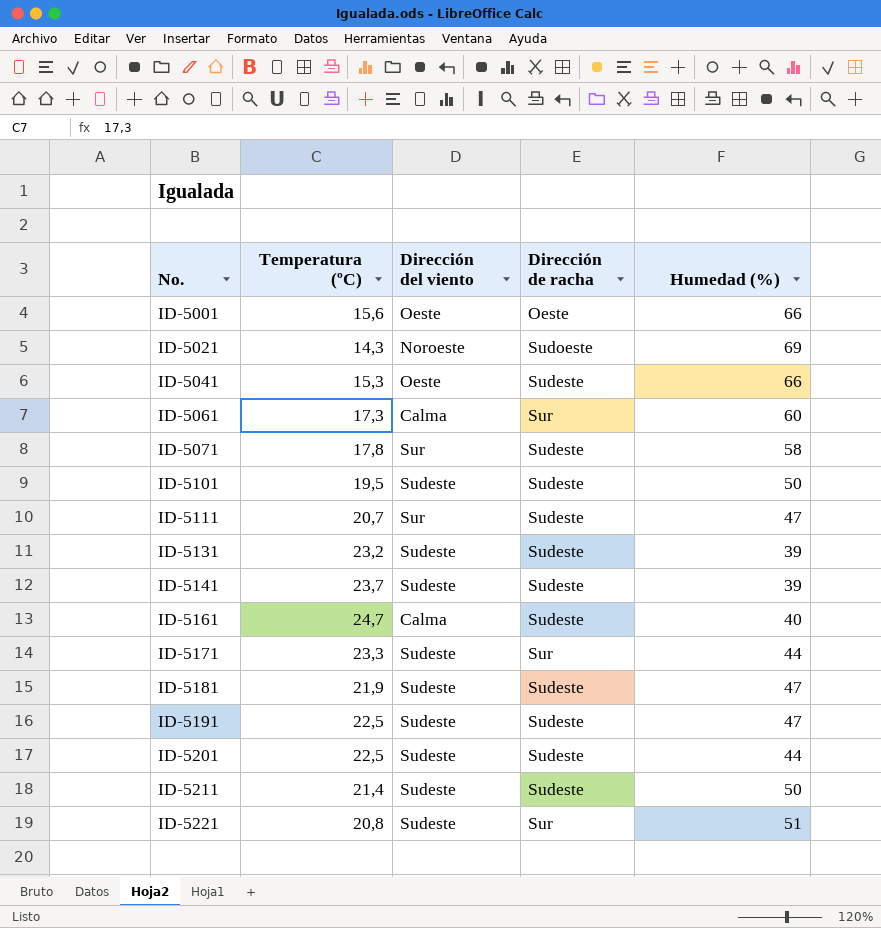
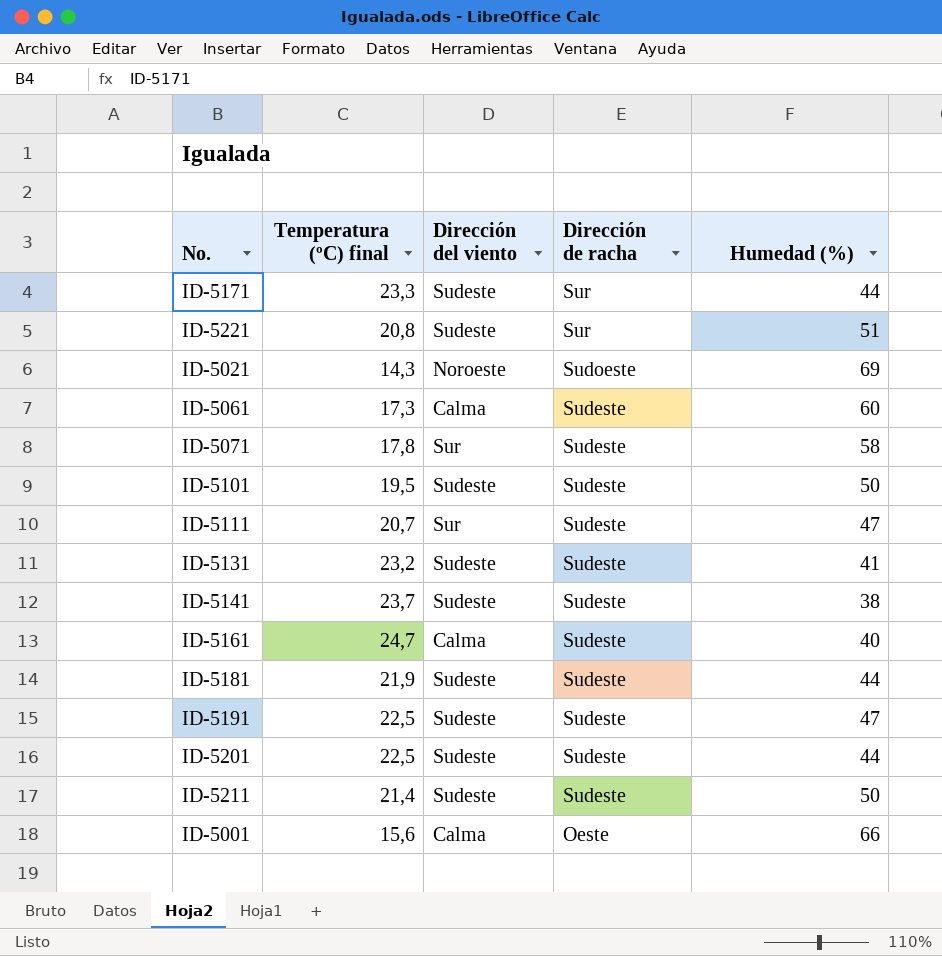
row order: No. ascending -> Dirección de racha descending
column name: Temperatura (ºC) -> Temperatura (ºC) final
row ID-5041: 15,3 | Oeste | Sudeste | 66 -> none
ID-5061 | Dirección de racha: Sur -> Sudeste
ID-5131 | Humedad (%): 39 -> 41
ID-5141 | Humedad (%): 39 -> 38
ID-5181 | Humedad (%): 47 -> 44
ID-5001 | Dirección del viento: Oeste -> Calma

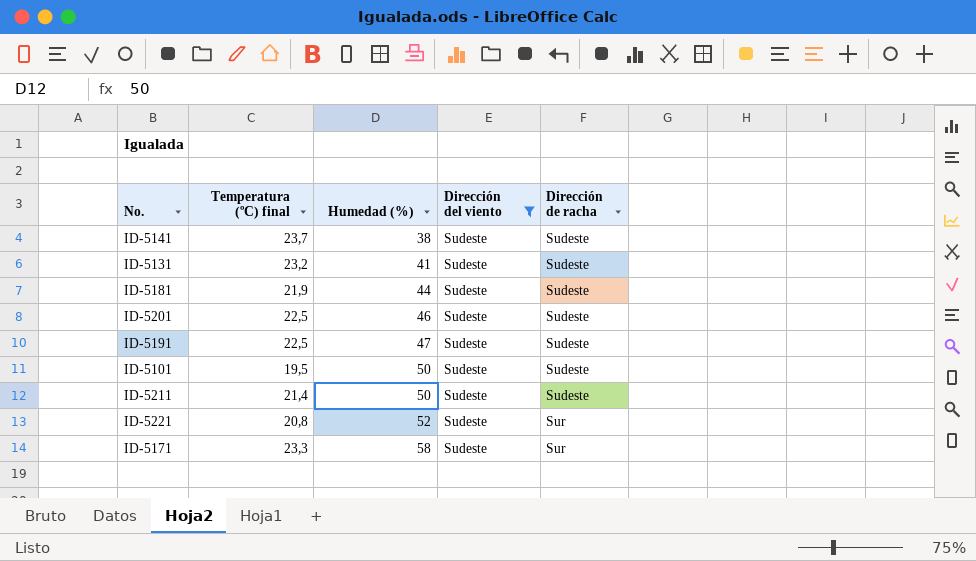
filter: none -> Dirección del viento = Sudeste
row order: Dirección de racha descending -> Humedad (%) ascending
column Humedad (%) | position: 5 -> 3
ID-5201 | Humedad (%): 44 -> 46
ID-5221 | Humedad (%): 51 -> 52
ID-5171 | Humedad (%): 44 -> 58

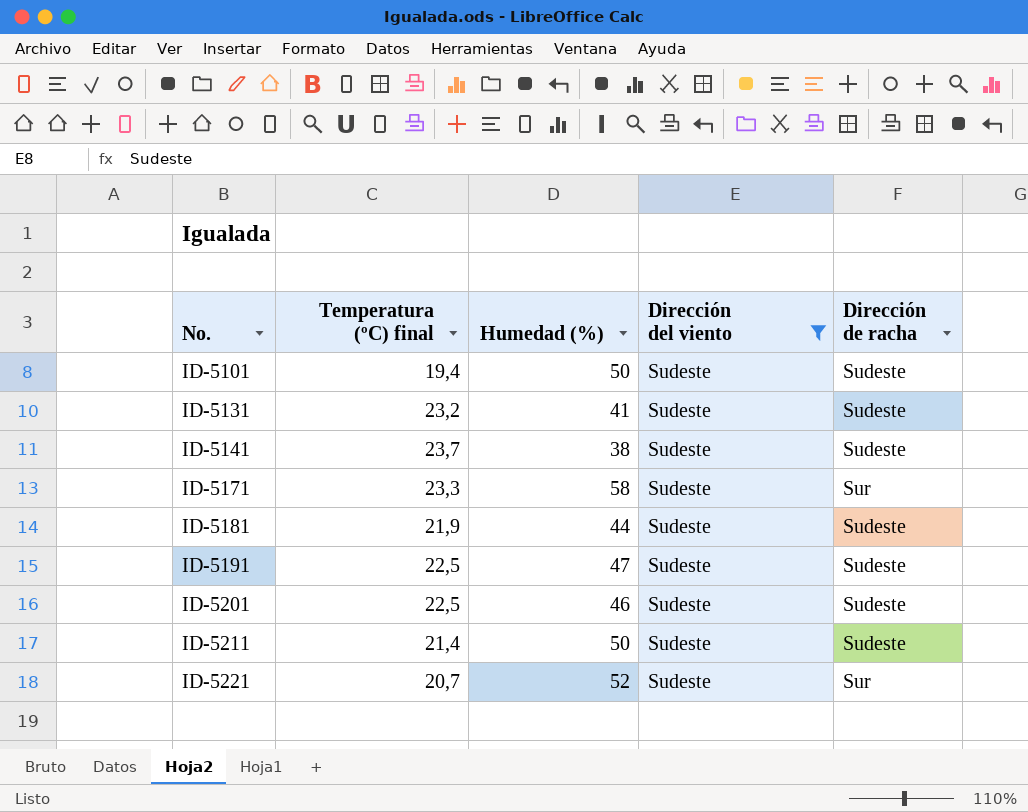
row order: Humedad (%) ascending -> No. ascending
ID-5101 | Temperatura (ºC) final: 19,5 -> 19,4
ID-5221 | Temperatura (ºC) final: 20,8 -> 20,7

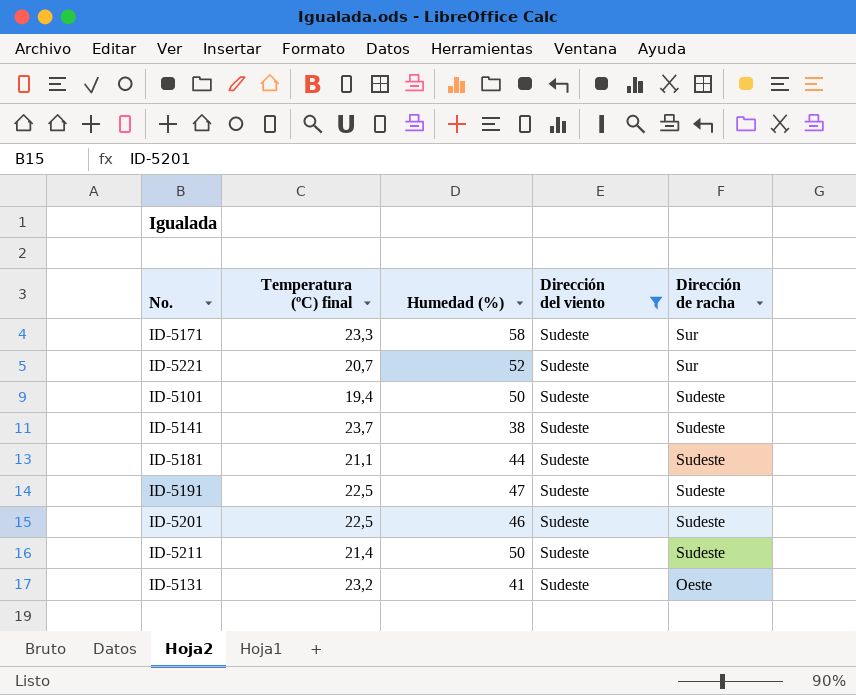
row order: No. ascending -> Dirección de racha descending
ID-5181 | Temperatura (ºC) final: 21,9 -> 21,1
ID-5131 | Dirección de racha: Sudeste -> Oeste

